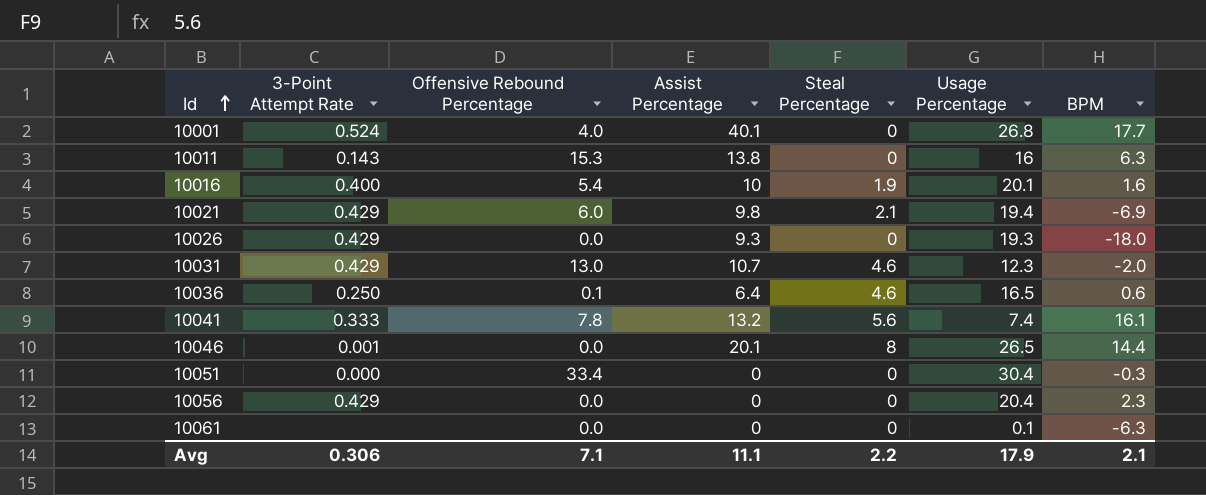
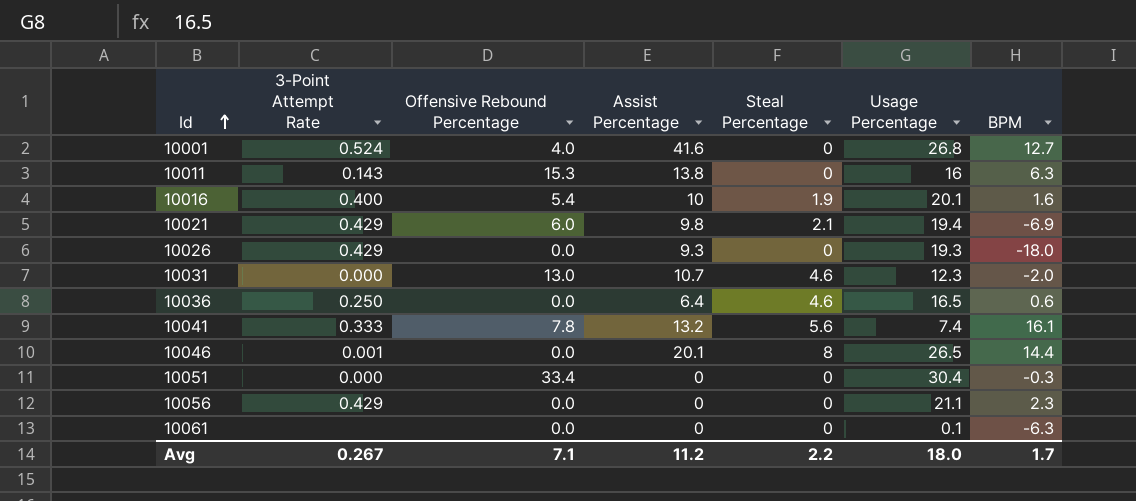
10001 | Assist Percentage: 40.1 -> 41.6
10001 | BPM: 17.7 -> 12.7
10031 | 3-Point Attempt Rate: 0.429 -> 0.000
10036 | Offensive Rebound Percentage: 0.1 -> 0.0
10056 | Usage Percentage: 20.4 -> 21.1
Avg | 3-Point Attempt Rate: 0.306 -> 0.267
Avg | Assist Percentage: 11.1 -> 11.2
Avg | Usage Percentage: 17.9 -> 18.0
Avg | BPM: 2.1 -> 1.7

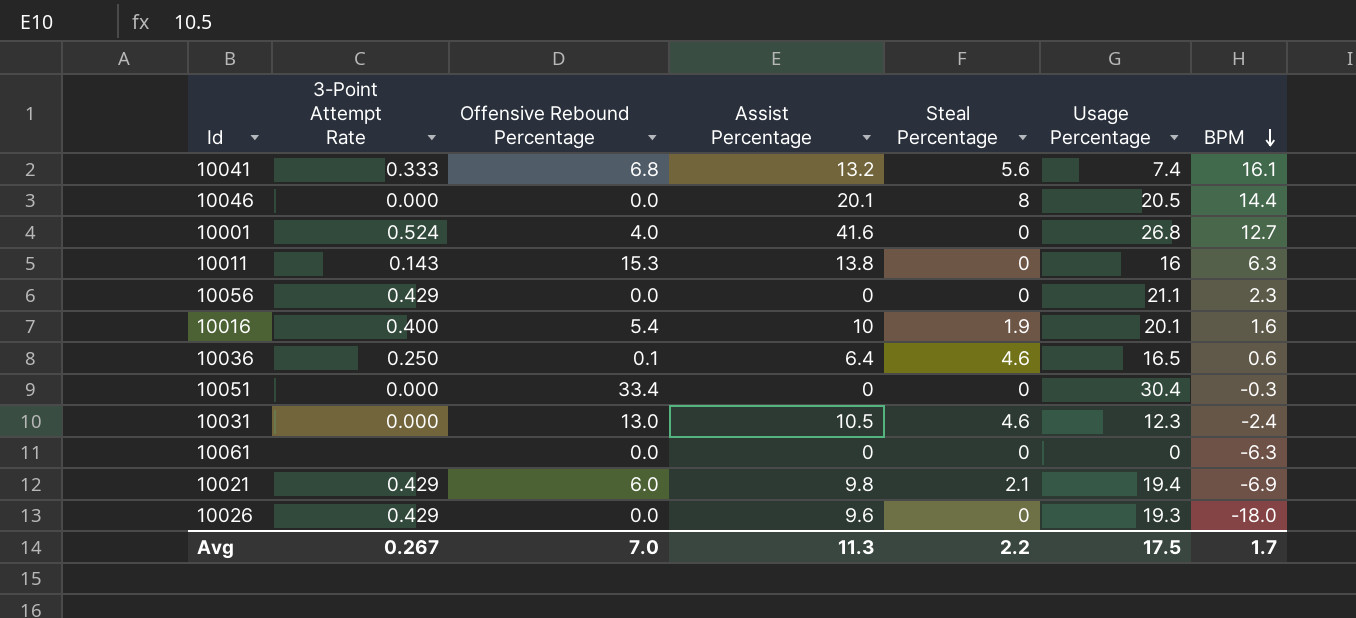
row order: Id ascending -> BPM descending
10041 | Offensive Rebound Percentage: 7.8 -> 6.8
10046 | 3-Point Attempt Rate: 0.001 -> 0.000
10046 | Usage Percentage: 26.5 -> 20.5
10036 | Offensive Rebound Percentage: 0.0 -> 0.1
10031 | Assist Percentage: 10.7 -> 10.5
10031 | BPM: -2.0 -> -2.4
10061 | Usage Percentage: 0.1 -> 0
10026 | Assist Percentage: 9.3 -> 9.6
Avg | Offensive Rebound Percentage: 7.1 -> 7.0
Avg | Assist Percentage: 11.2 -> 11.3
Avg | Usage Percentage: 18.0 -> 17.5

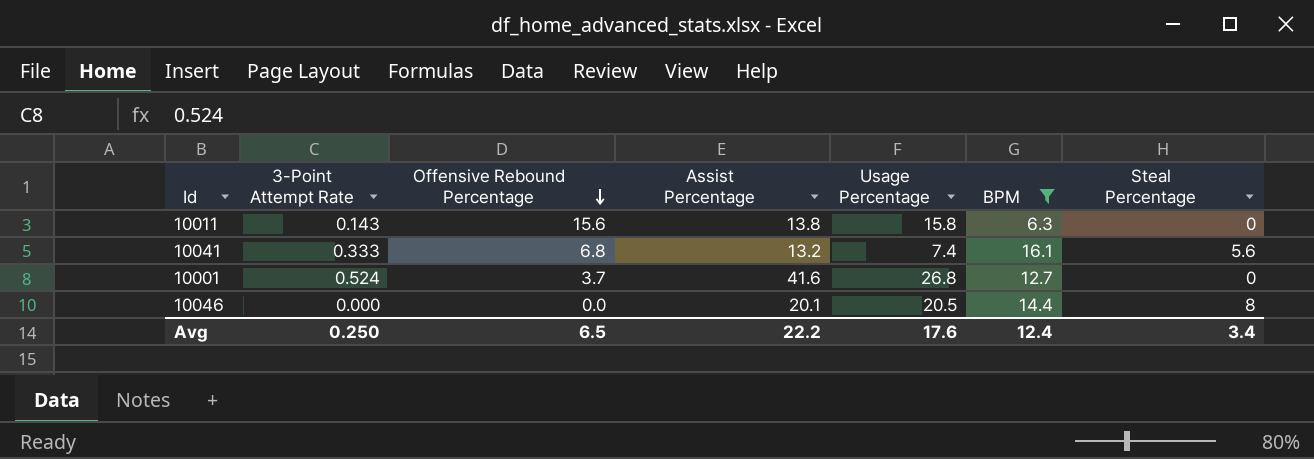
filter: none -> BPM >= 6.3
row order: BPM descending -> Offensive Rebound Percentage descending
column Steal Percentage | position: 5 -> 7
10011 | Offensive Rebound Percentage: 15.3 -> 15.6
10011 | Usage Percentage: 16 -> 15.8
10001 | Offensive Rebound Percentage: 4.0 -> 3.7
Avg | 3-Point Attempt Rate: 0.267 -> 0.250
Avg | Offensive Rebound Percentage: 7.0 -> 6.5
Avg | Assist Percentage: 11.3 -> 22.2
Avg | Usage Percentage: 17.5 -> 17.6
Avg | BPM: 1.7 -> 12.4
Avg | Steal Percentage: 2.2 -> 3.4

